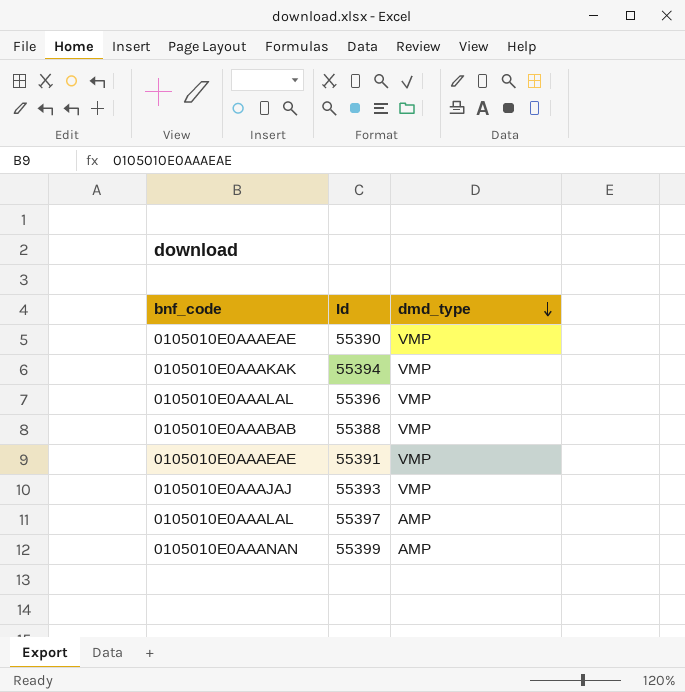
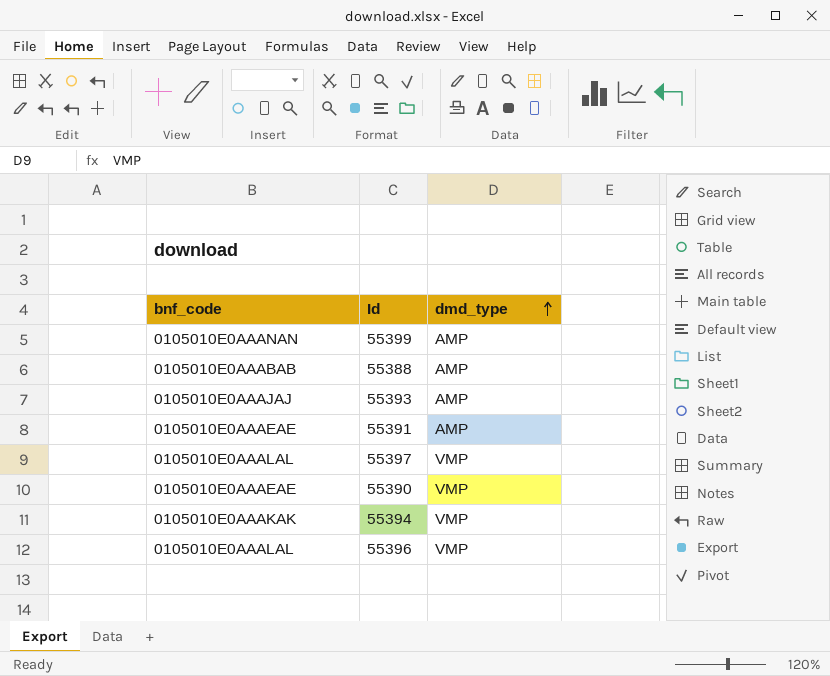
row order: dmd_type descending -> dmd_type ascending
55388 | dmd_type: VMP -> AMP
55393 | dmd_type: VMP -> AMP
55391 | dmd_type: VMP -> AMP
55397 | dmd_type: AMP -> VMP

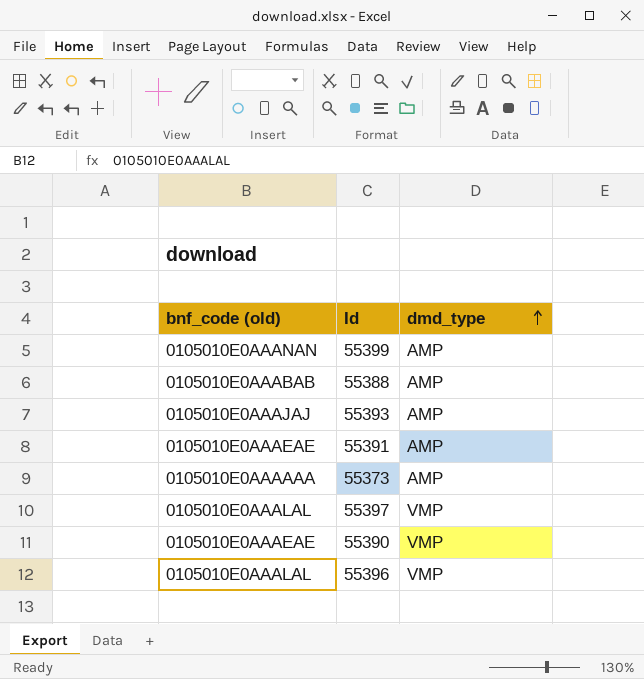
column name: bnf_code -> bnf_code (old)
row 55394: 0105010E0AAAKAK | VMP -> none
row 55373: none -> 0105010E0AAAAAA | AMP

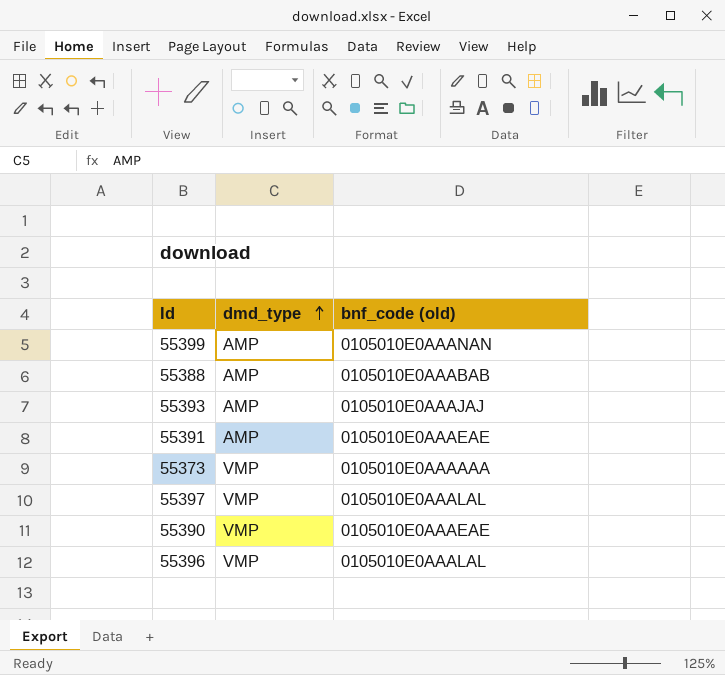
column bnf_code (old) | position: 1 -> 3
55373 | dmd_type: AMP -> VMP

